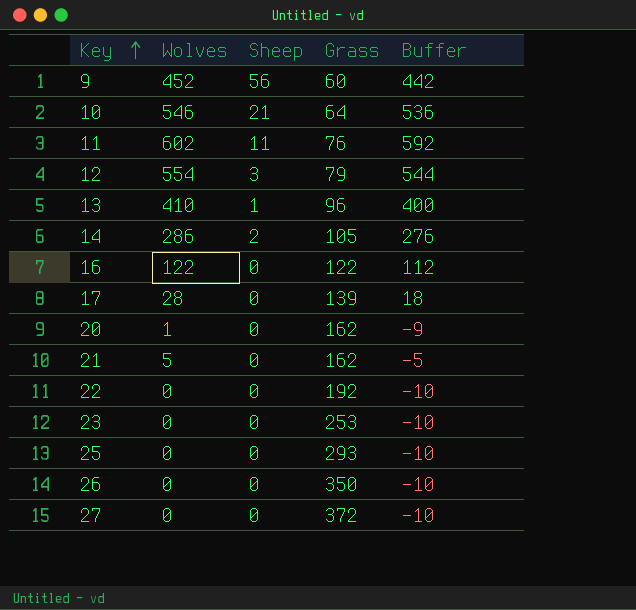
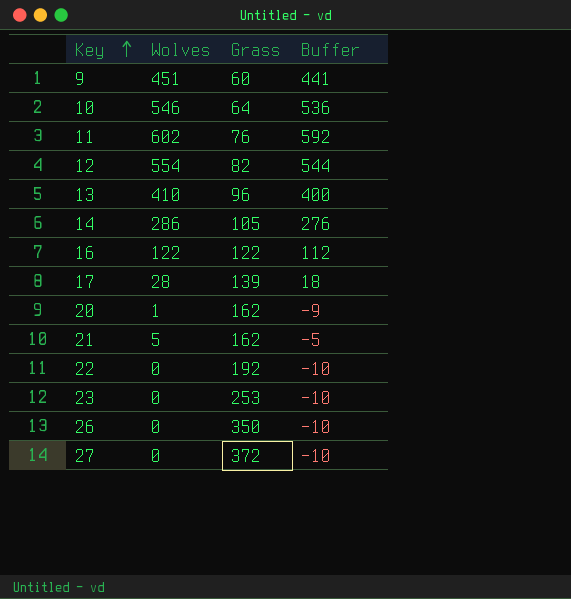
column Sheep | position: 3 -> none
row 25: 0 | 0 | 293 | -10 -> none
9 | Wolves: 452 -> 451
9 | Buffer: 442 -> 441
12 | Grass: 79 -> 82

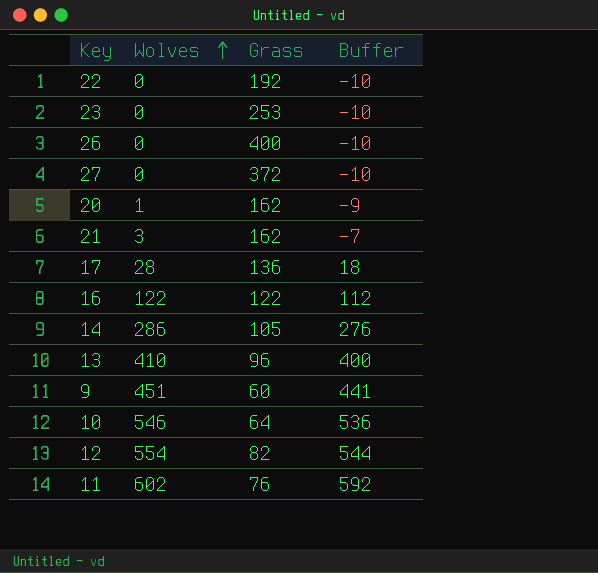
row order: Key ascending -> Wolves ascending
26 | Grass: 350 -> 400
21 | Wolves: 5 -> 3
21 | Buffer: -5 -> -7
17 | Grass: 139 -> 136

